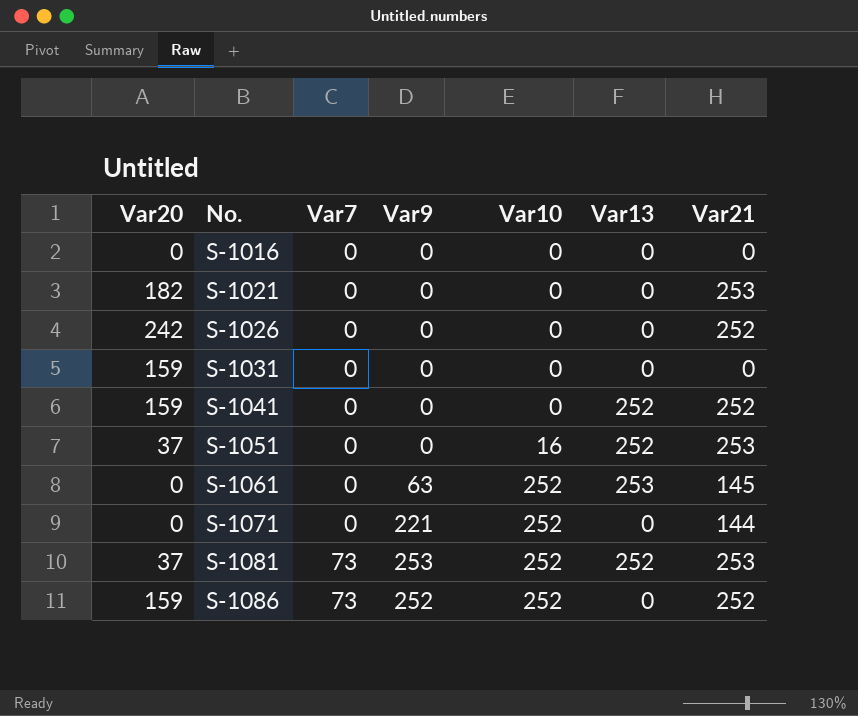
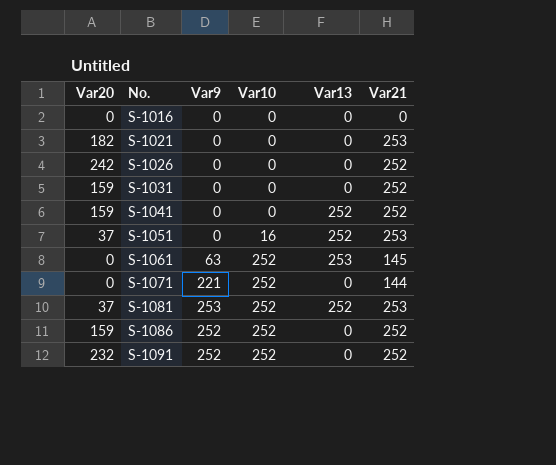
column Var7 | position: 3 -> none
S-1031 | Var21: 0 -> 252
row S-1091: none -> 232 | 252 | 252 | 0 | 252

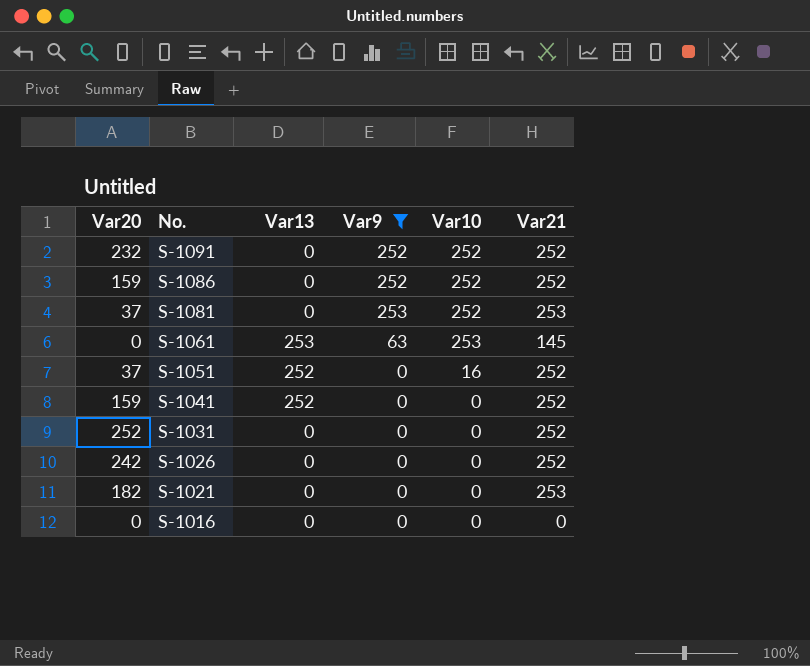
filter: none -> Var9 != 221
row order: No. ascending -> No. descending
column Var13 | position: 5 -> 3
S-1081 | Var13: 252 -> 0
S-1061 | Var10: 252 -> 253
S-1051 | Var21: 253 -> 252
S-1031 | Var20: 159 -> 252

